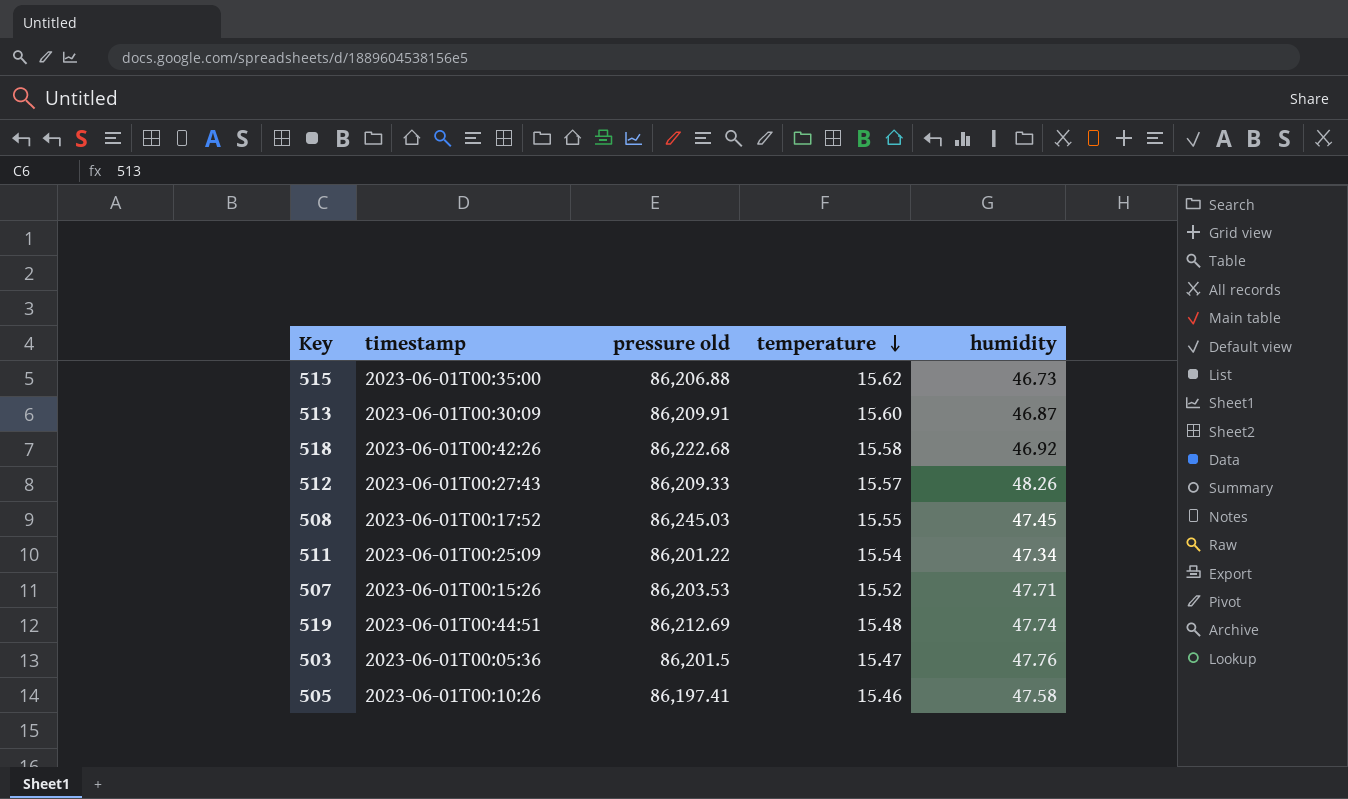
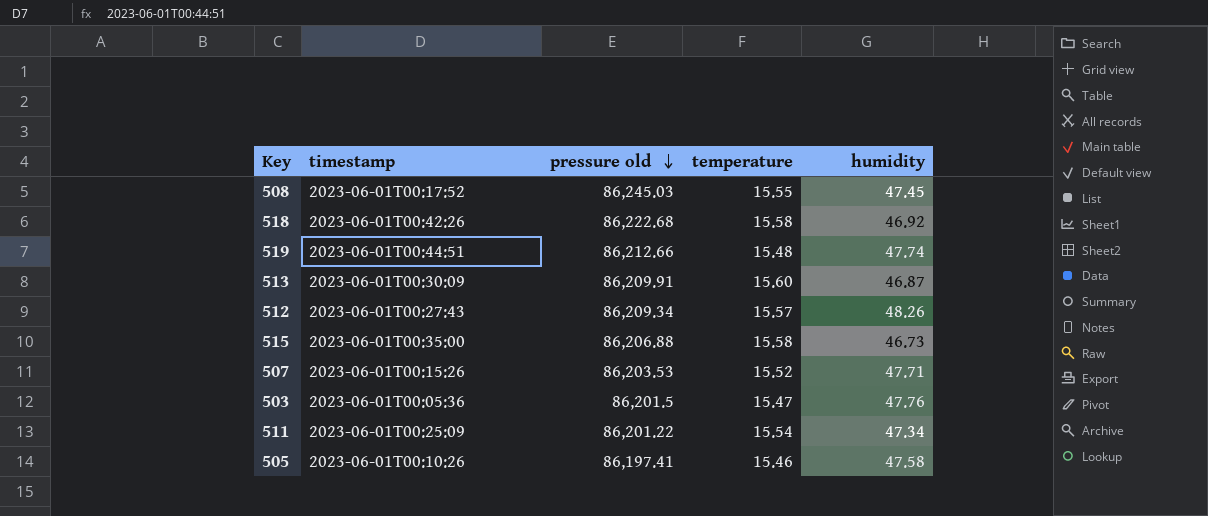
row order: temperature descending -> pressure old descending
519 | pressure old: 86,212.69 -> 86,212.66
512 | pressure old: 86,209.33 -> 86,209.34
515 | temperature: 15.62 -> 15.58

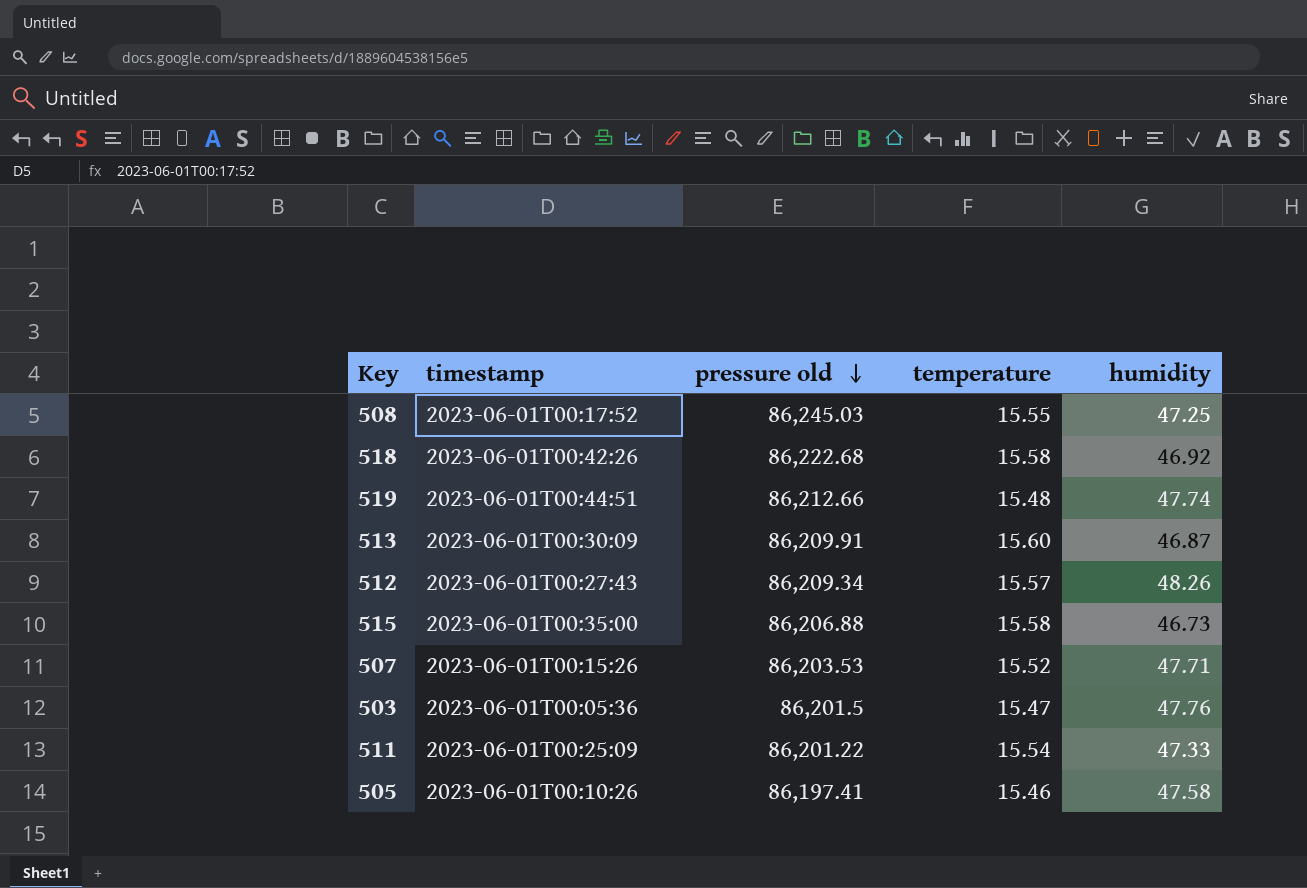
508 | humidity: 47.45 -> 47.25
511 | humidity: 47.34 -> 47.33

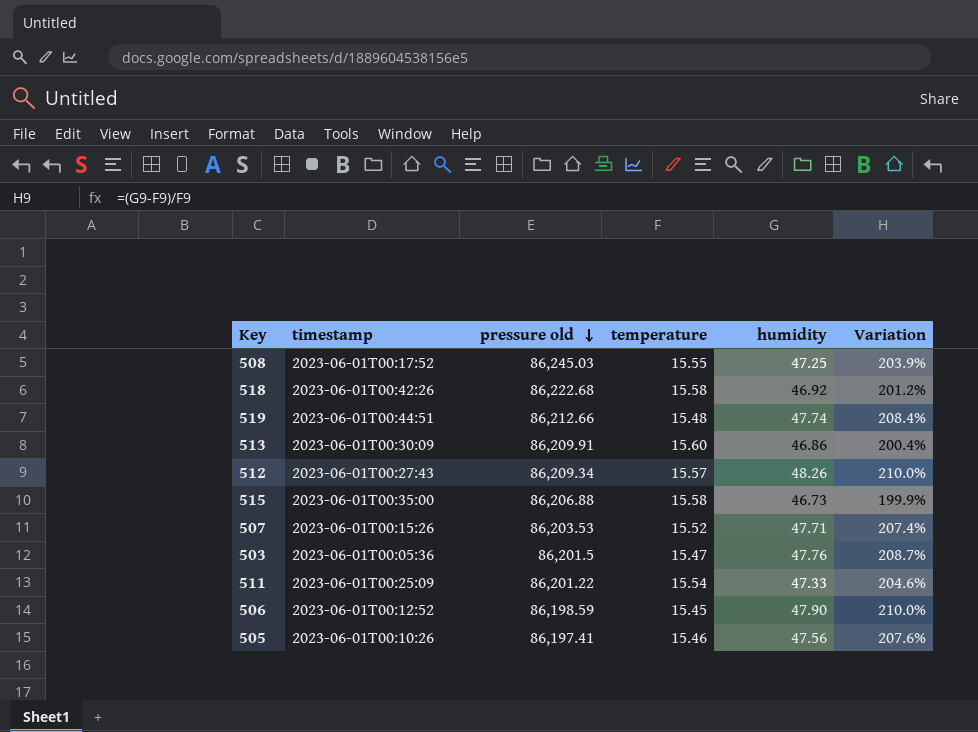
column Variation | formula: none -> ([humidity] - [temperature]) / [temperature]
513 | humidity: 46.87 -> 46.86
row 506: none -> 2023-06-01T00:12:52 | 86,198.59 | 15.45 | 47.90 | 210.0%
505 | humidity: 47.58 -> 47.56

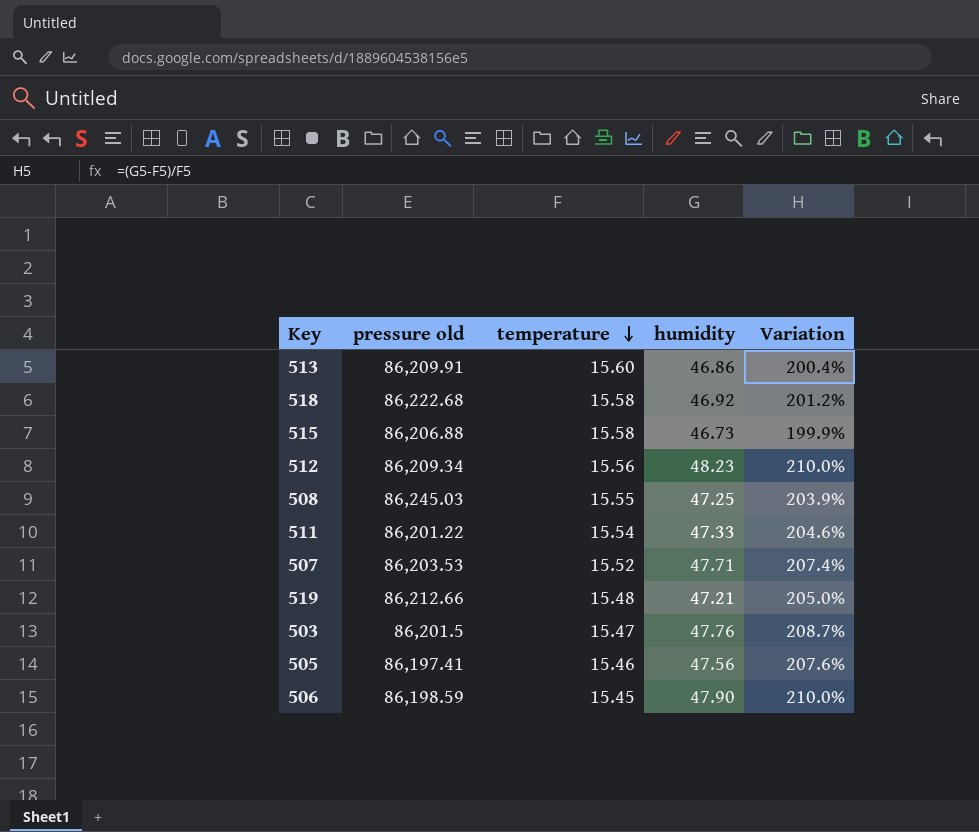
row order: pressure old descending -> temperature descending
column timestamp | position: 2 -> none
512 | temperature: 15.57 -> 15.56
512 | humidity: 48.26 -> 48.23
519 | humidity: 47.74 -> 47.21
519 | Variation: 208.4% -> 205.0%

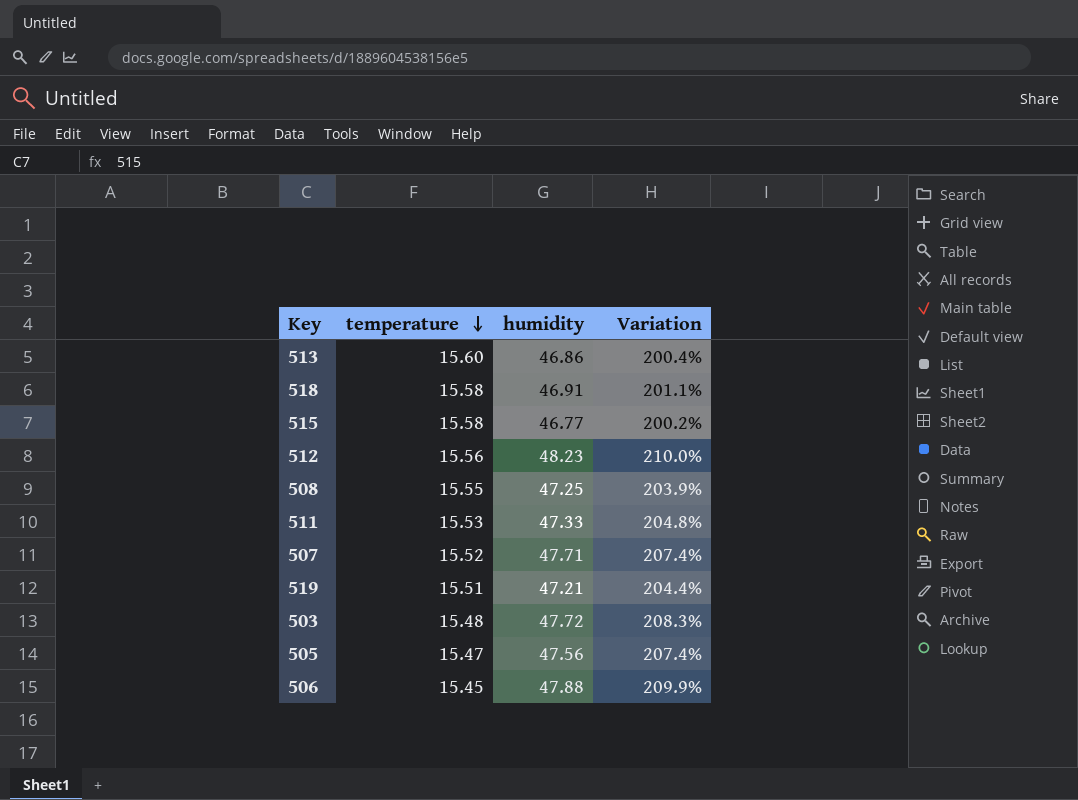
column pressure old | position: 2 -> none
518 | humidity: 46.92 -> 46.91
518 | Variation: 201.2% -> 201.1%
515 | humidity: 46.73 -> 46.77
515 | Variation: 199.9% -> 200.2%
511 | temperature: 15.54 -> 15.53
511 | Variation: 204.6% -> 204.8%
519 | temperature: 15.48 -> 15.51
519 | Variation: 205.0% -> 204.4%
503 | temperature: 15.47 -> 15.48
503 | humidity: 47.76 -> 47.72
503 | Variation: 208.7% -> 208.3%
505 | temperature: 15.46 -> 15.47
505 | Variation: 207.6% -> 207.4%
506 | humidity: 47.90 -> 47.88
506 | Variation: 210.0% -> 209.9%

